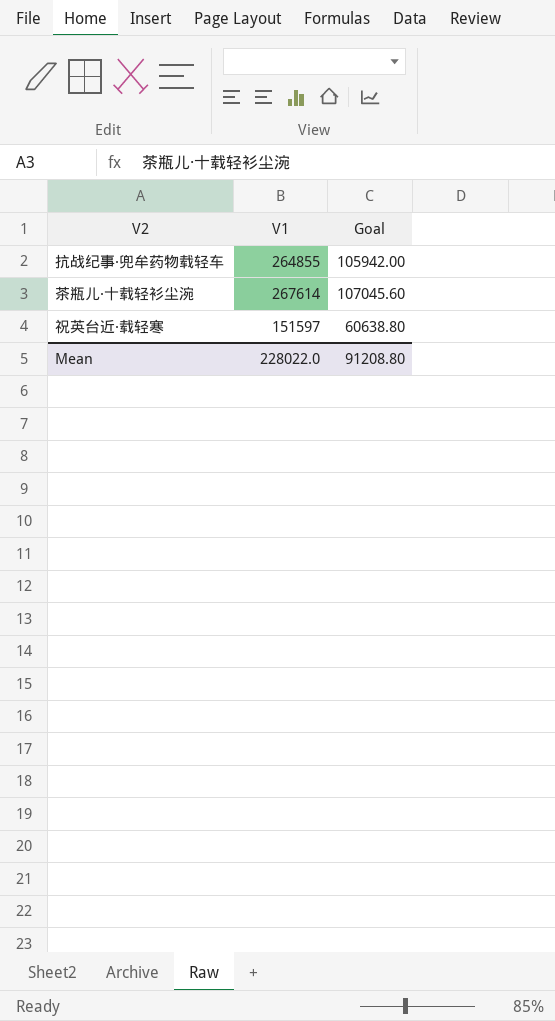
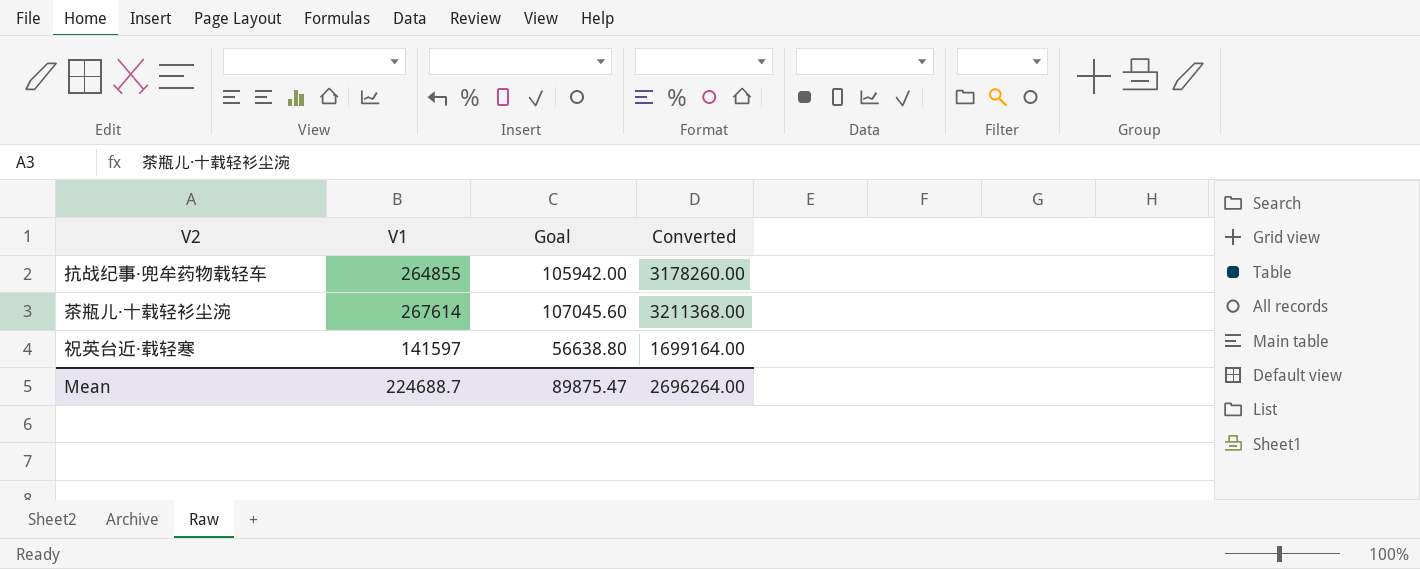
column Converted | formula: none -> [V1] * 12
祝英台近·载轻寒 | V1: 151597 -> 141597
祝英台近·载轻寒 | Goal: 60638.80 -> 56638.80
Mean | V1: 228022.0 -> 224688.7
Mean | Goal: 91208.80 -> 89875.47

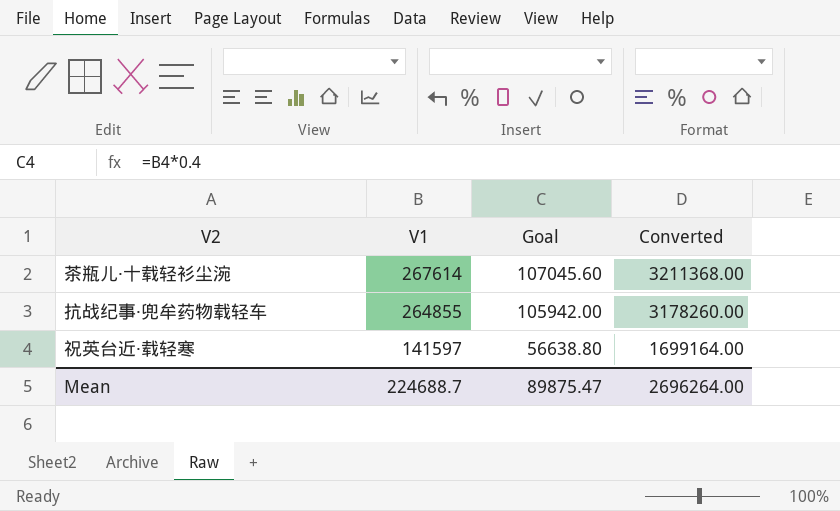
row order: none -> V1 descending

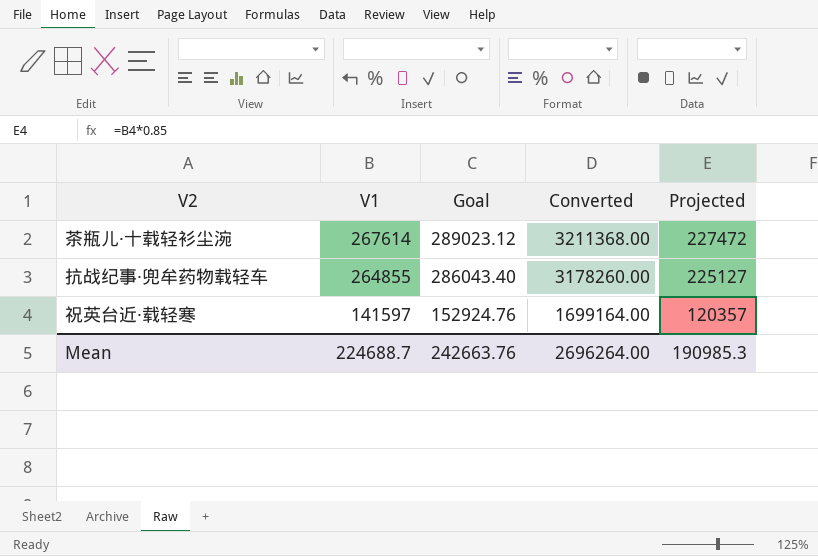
column Goal | formula: [V1] * 0.4 -> [V1] * 1.08
column Projected | formula: none -> [V1] * 0.85
Mean | Goal: 89875.47 -> 242663.76

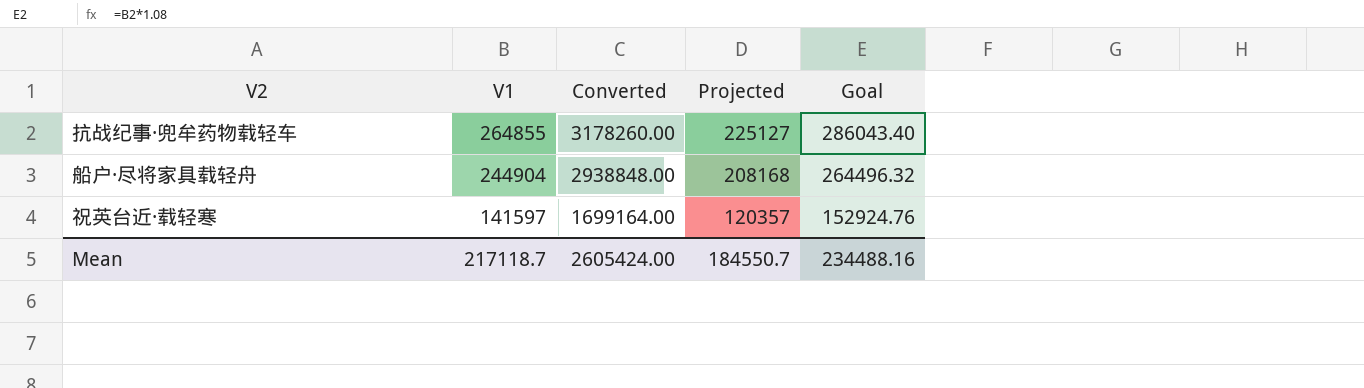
column Goal | position: 3 -> 5
row 茶瓶儿·十载轻衫尘涴: 267614 | 289023.12 | 3211368.00 | 227472 -> none
row 船户·尽将家具载轻舟: none -> 244904 | 2938848.00 | 208168 | 264496.32
Mean | V1: 224688.7 -> 217118.7
Mean | Converted: 2696264.00 -> 2605424.00
Mean | Projected: 190985.3 -> 184550.7
Mean | Goal: 242663.76 -> 234488.16

